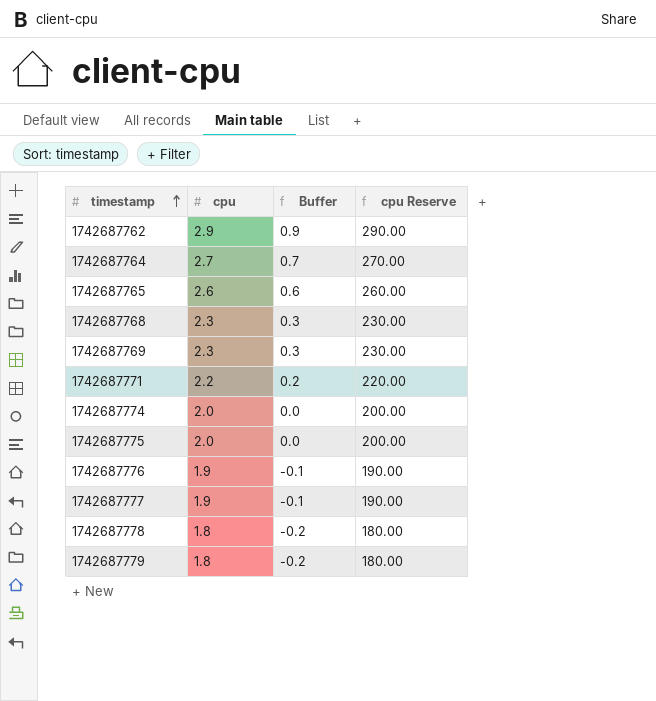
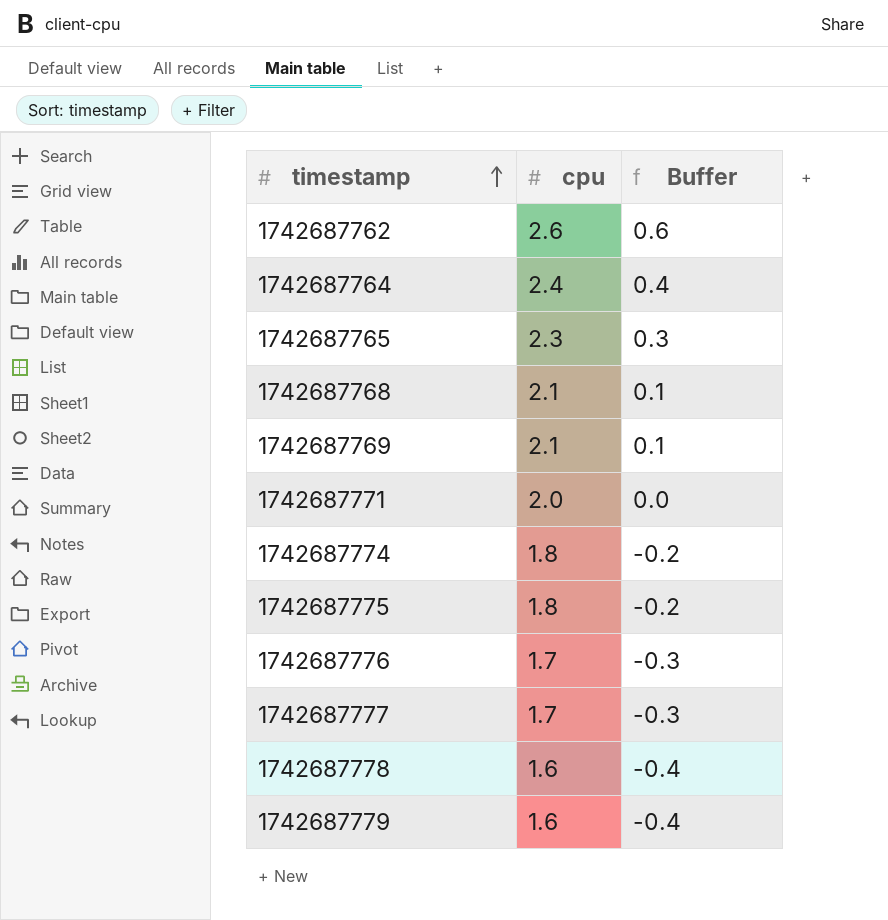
column cpu Reserve | formula: [cpu] * 100 -> none
1742687762 | cpu: 2.9 -> 2.6
1742687762 | Buffer: 0.9 -> 0.6
1742687764 | cpu: 2.7 -> 2.4
1742687764 | Buffer: 0.7 -> 0.4
1742687765 | cpu: 2.6 -> 2.3
1742687765 | Buffer: 0.6 -> 0.3
1742687768 | cpu: 2.3 -> 2.1
1742687768 | Buffer: 0.3 -> 0.1
1742687769 | cpu: 2.3 -> 2.1
1742687769 | Buffer: 0.3 -> 0.1
1742687771 | cpu: 2.2 -> 2.0
1742687771 | Buffer: 0.2 -> 0.0
1742687774 | cpu: 2.0 -> 1.8
1742687774 | Buffer: 0.0 -> -0.2
1742687775 | cpu: 2.0 -> 1.8
1742687775 | Buffer: 0.0 -> -0.2
1742687776 | cpu: 1.9 -> 1.7
1742687776 | Buffer: -0.1 -> -0.3
1742687777 | cpu: 1.9 -> 1.7
1742687777 | Buffer: -0.1 -> -0.3
1742687778 | cpu: 1.8 -> 1.6
1742687778 | Buffer: -0.2 -> -0.4
1742687779 | cpu: 1.8 -> 1.6
1742687779 | Buffer: -0.2 -> -0.4

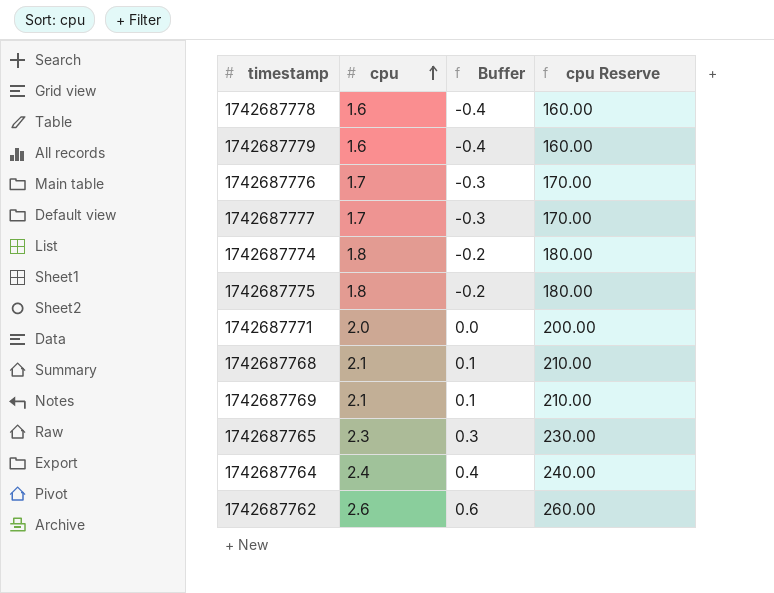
row order: timestamp ascending -> cpu ascending
column cpu Reserve | formula: none -> [cpu] * 100

